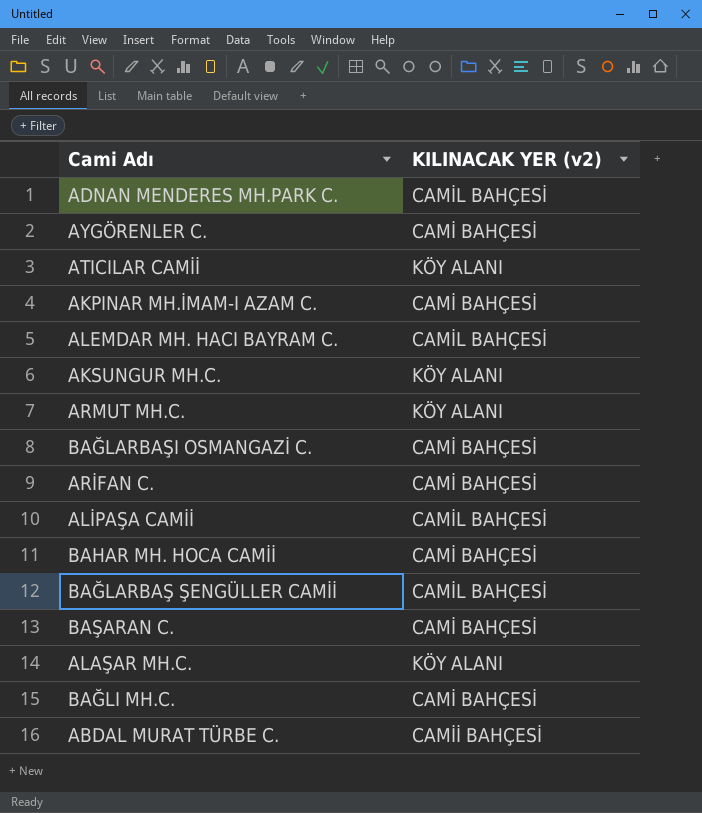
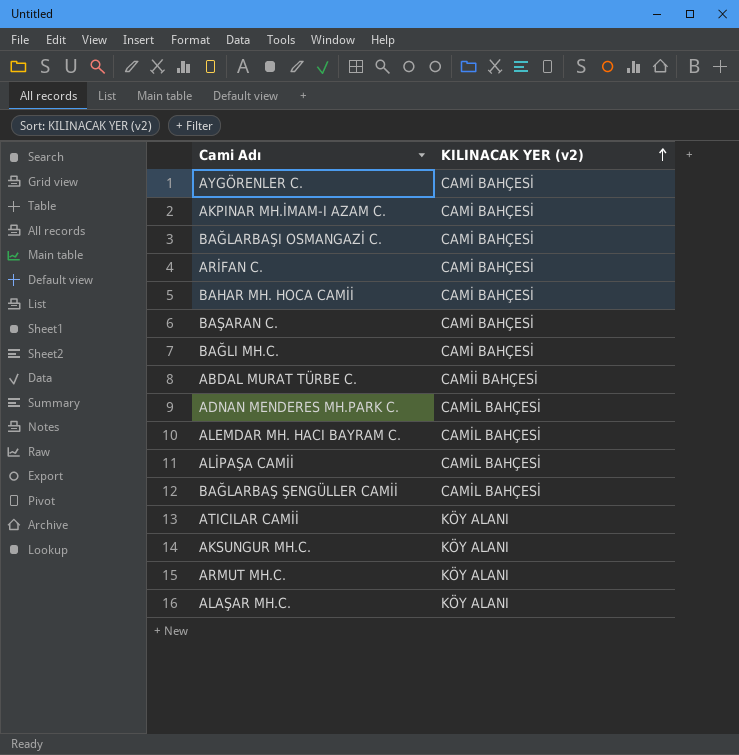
row order: none -> KILINACAK YER (v2) ascending

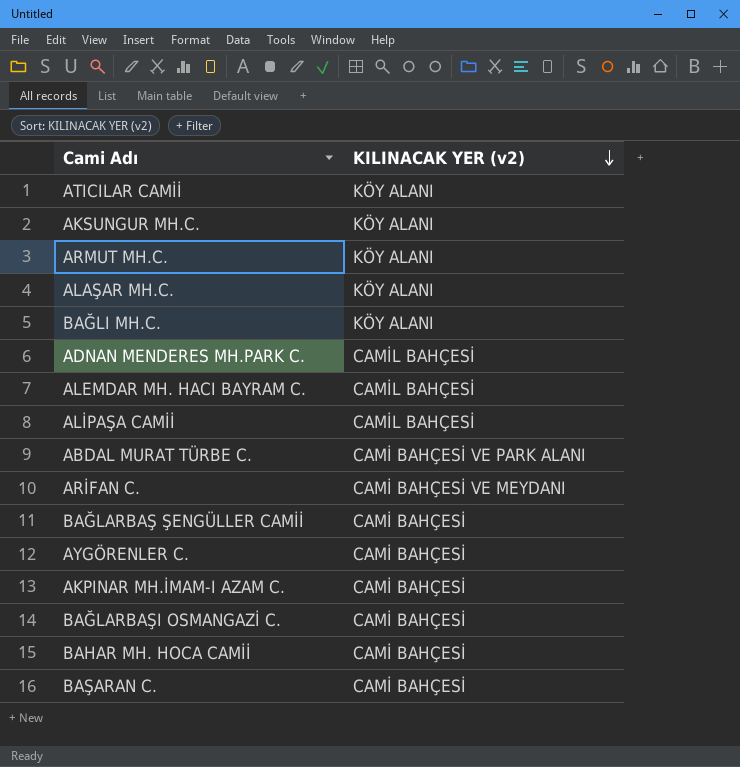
row order: KILINACAK YER (v2) ascending -> KILINACAK YER (v2) descending
BAĞLI MH.C. | KILINACAK YER (v2): CAMİ BAHÇESİ -> KÖY ALANI
ABDAL MURAT TÜRBE C. | KILINACAK YER (v2): CAMİİ BAHÇESİ -> CAMİ BAHÇESİ VE PARK ALANI
ARİFAN C. | KILINACAK YER (v2): CAMİ BAHÇESİ -> CAMİ BAHÇESİ VE MEYDANI
BAĞLARBAŞ ŞENGÜLLER CAMİİ | KILINACAK YER (v2): CAMİL BAHÇESİ -> CAMİ BAHÇESİ

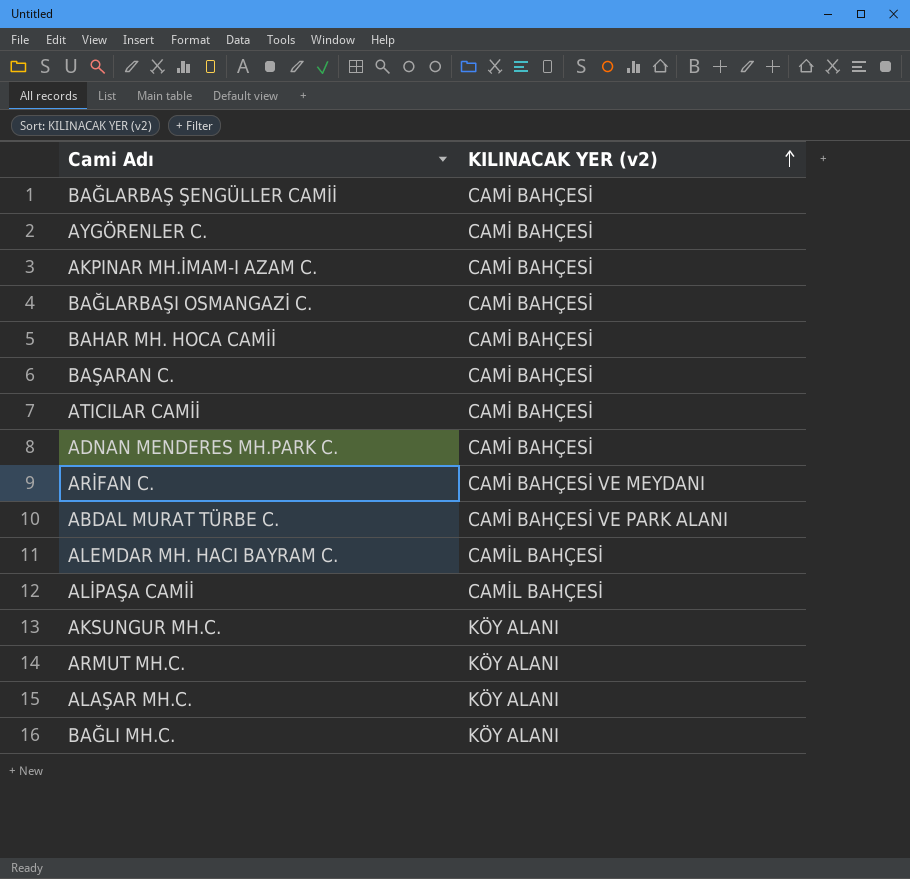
row order: KILINACAK YER (v2) descending -> KILINACAK YER (v2) ascending
ATICILAR CAMİİ | KILINACAK YER (v2): KÖY ALANI -> CAMİ BAHÇESİ
ADNAN MENDERES MH.PARK C. | KILINACAK YER (v2): CAMİL BAHÇESİ -> CAMİ BAHÇESİ

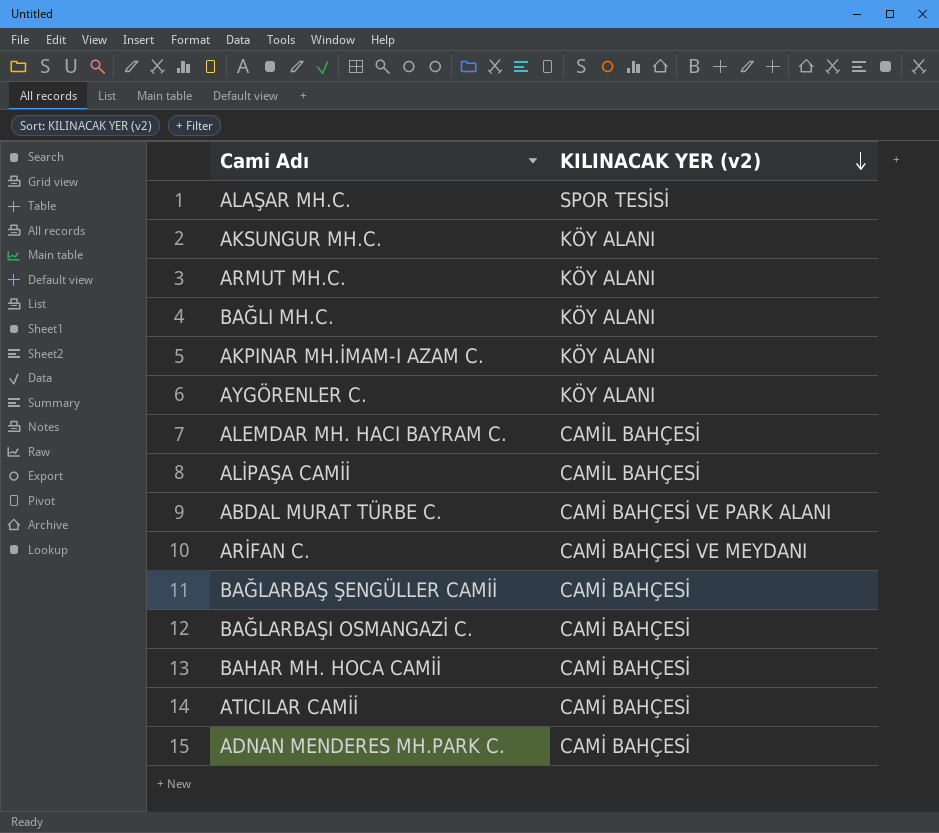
row order: KILINACAK YER (v2) ascending -> KILINACAK YER (v2) descending
row BAŞARAN C.: CAMİ BAHÇESİ -> none
ALAŞAR MH.C. | KILINACAK YER (v2): KÖY ALANI -> SPOR TESİSİ
AKPINAR MH.İMAM-I AZAM C. | KILINACAK YER (v2): CAMİ BAHÇESİ -> KÖY ALANI
AYGÖRENLER C. | KILINACAK YER (v2): CAMİ BAHÇESİ -> KÖY ALANI

